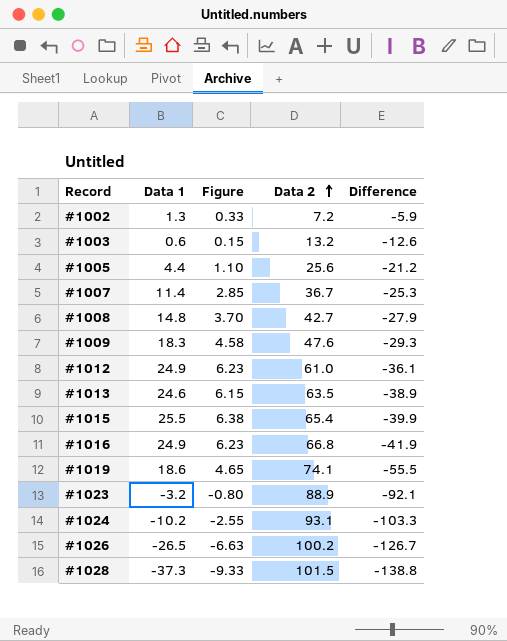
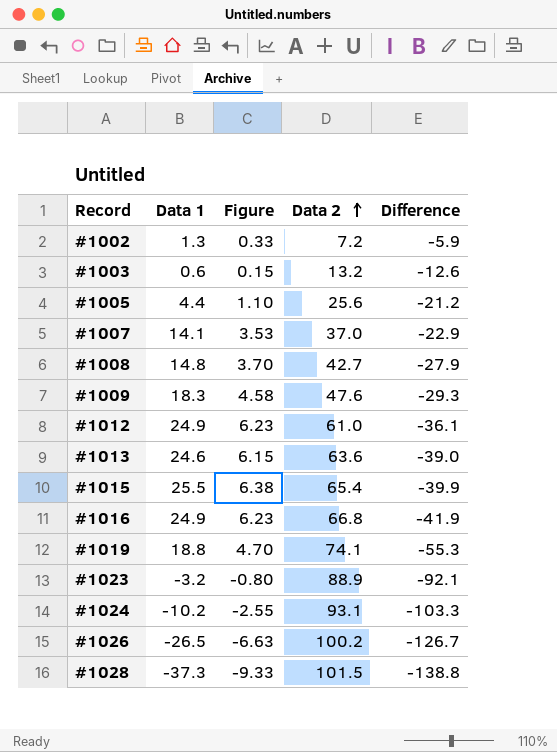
#1007 | Data 1: 11.4 -> 14.1
#1007 | Figure: 2.85 -> 3.53
#1007 | Data 2: 36.7 -> 37.0
#1007 | Difference: -25.3 -> -22.9
#1013 | Data 2: 63.5 -> 63.6
#1013 | Difference: -38.9 -> -39.0
#1019 | Data 1: 18.6 -> 18.8
#1019 | Figure: 4.65 -> 4.70
#1019 | Difference: -55.5 -> -55.3

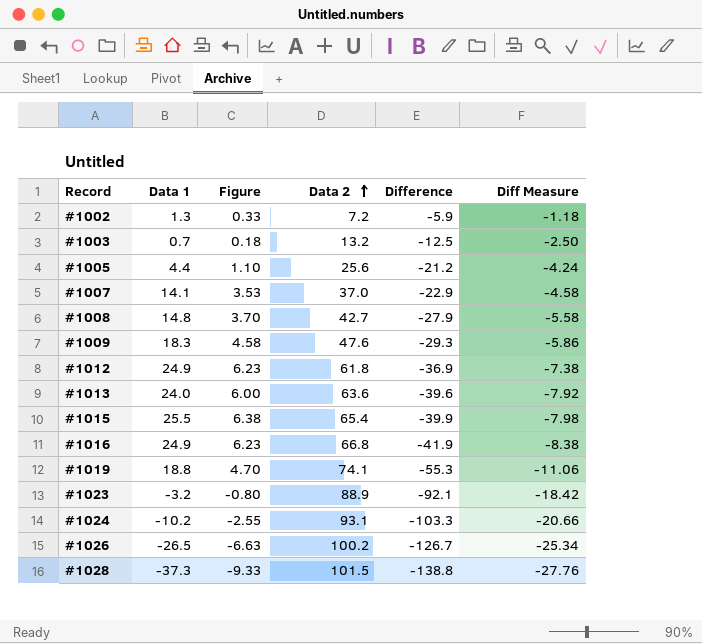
column Diff Measure | formula: none -> [Difference] * 0.2
#1003 | Data 1: 0.6 -> 0.7
#1003 | Figure: 0.15 -> 0.18
#1003 | Difference: -12.6 -> -12.5
#1012 | Data 2: 61.0 -> 61.8
#1012 | Difference: -36.1 -> -36.9
#1013 | Data 1: 24.6 -> 24.0
#1013 | Figure: 6.15 -> 6.00
#1013 | Difference: -39.0 -> -39.6

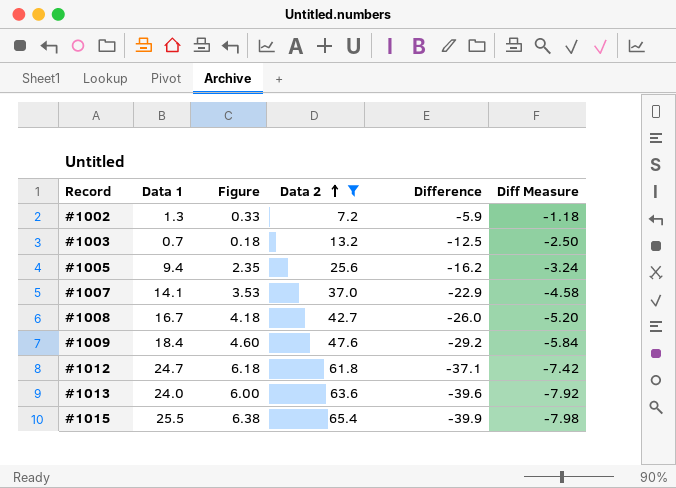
filter: none -> Data 2 <= 65.4
#1005 | Data 1: 4.4 -> 9.4
#1005 | Figure: 1.10 -> 2.35
#1005 | Difference: -21.2 -> -16.2
#1005 | Diff Measure: -4.24 -> -3.24
#1008 | Data 1: 14.8 -> 16.7
#1008 | Figure: 3.70 -> 4.18
#1008 | Difference: -27.9 -> -26.0
#1008 | Diff Measure: -5.58 -> -5.20
#1009 | Data 1: 18.3 -> 18.4
#1009 | Figure: 4.58 -> 4.60
#1009 | Difference: -29.3 -> -29.2
#1009 | Diff Measure: -5.86 -> -5.84
#1012 | Data 1: 24.9 -> 24.7
#1012 | Figure: 6.23 -> 6.18
#1012 | Difference: -36.9 -> -37.1
#1012 | Diff Measure: -7.38 -> -7.42

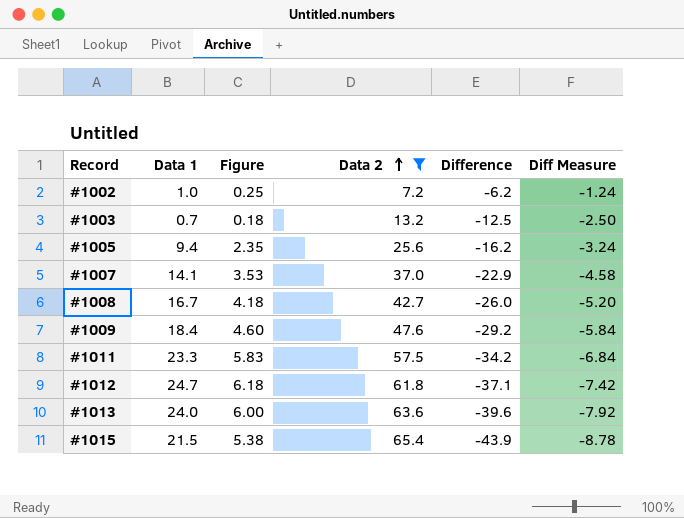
#1002 | Data 1: 1.3 -> 1.0
#1002 | Figure: 0.33 -> 0.25
#1002 | Difference: -5.9 -> -6.2
#1002 | Diff Measure: -1.18 -> -1.24
row #1011: none -> 23.3 | 5.83 | 57.5 | -34.2 | -6.84
#1015 | Data 1: 25.5 -> 21.5
#1015 | Figure: 6.38 -> 5.38
#1015 | Difference: -39.9 -> -43.9
#1015 | Diff Measure: -7.98 -> -8.78

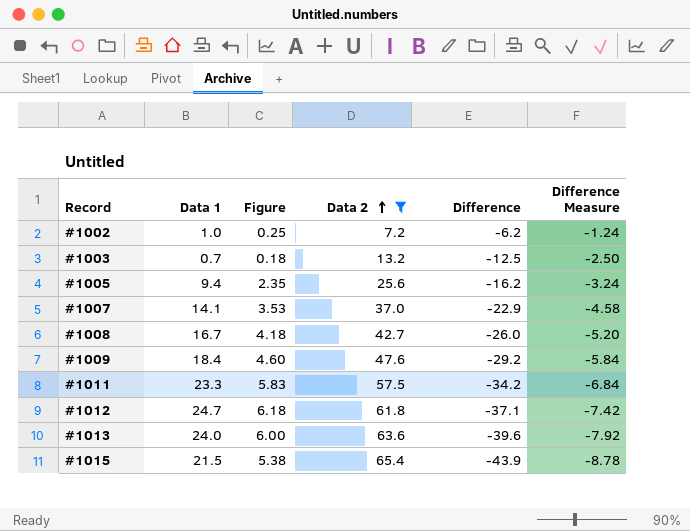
column name: Diff Measure -> Difference Measure

